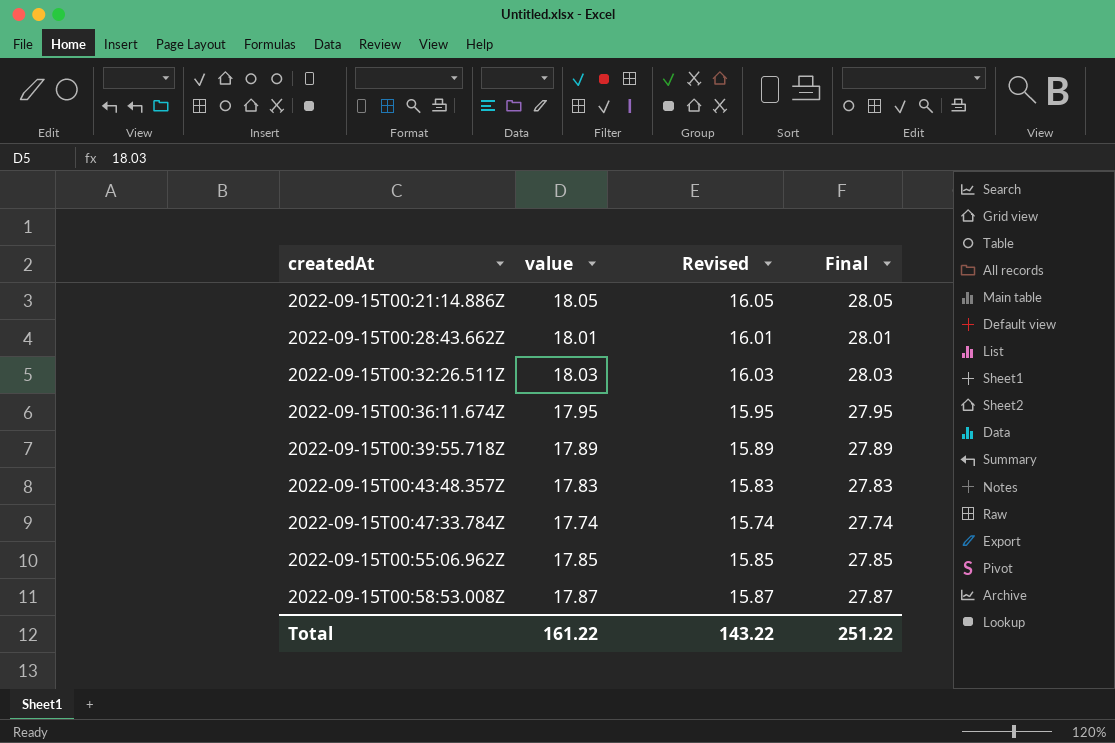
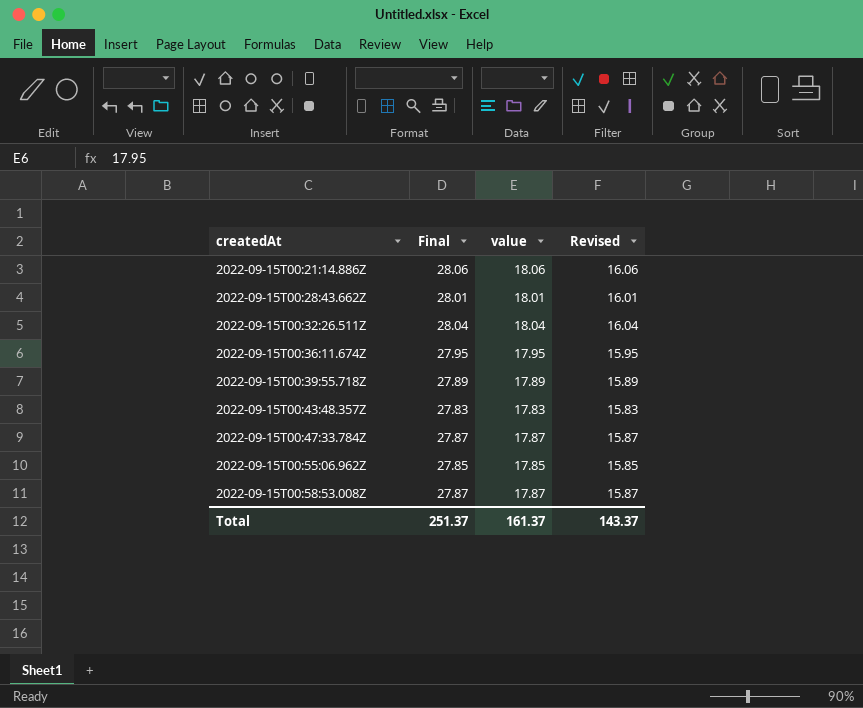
column Final | position: 4 -> 2
2022-09-15T00:21:14.886Z | Final: 28.05 -> 28.06
2022-09-15T00:21:14.886Z | value: 18.05 -> 18.06
2022-09-15T00:21:14.886Z | Revised: 16.05 -> 16.06
2022-09-15T00:32:26.511Z | Final: 28.03 -> 28.04
2022-09-15T00:32:26.511Z | value: 18.03 -> 18.04
2022-09-15T00:32:26.511Z | Revised: 16.03 -> 16.04
2022-09-15T00:47:33.784Z | Final: 27.74 -> 27.87
2022-09-15T00:47:33.784Z | value: 17.74 -> 17.87
2022-09-15T00:47:33.784Z | Revised: 15.74 -> 15.87
Total | Final: 251.22 -> 251.37
Total | value: 161.22 -> 161.37
Total | Revised: 143.22 -> 143.37

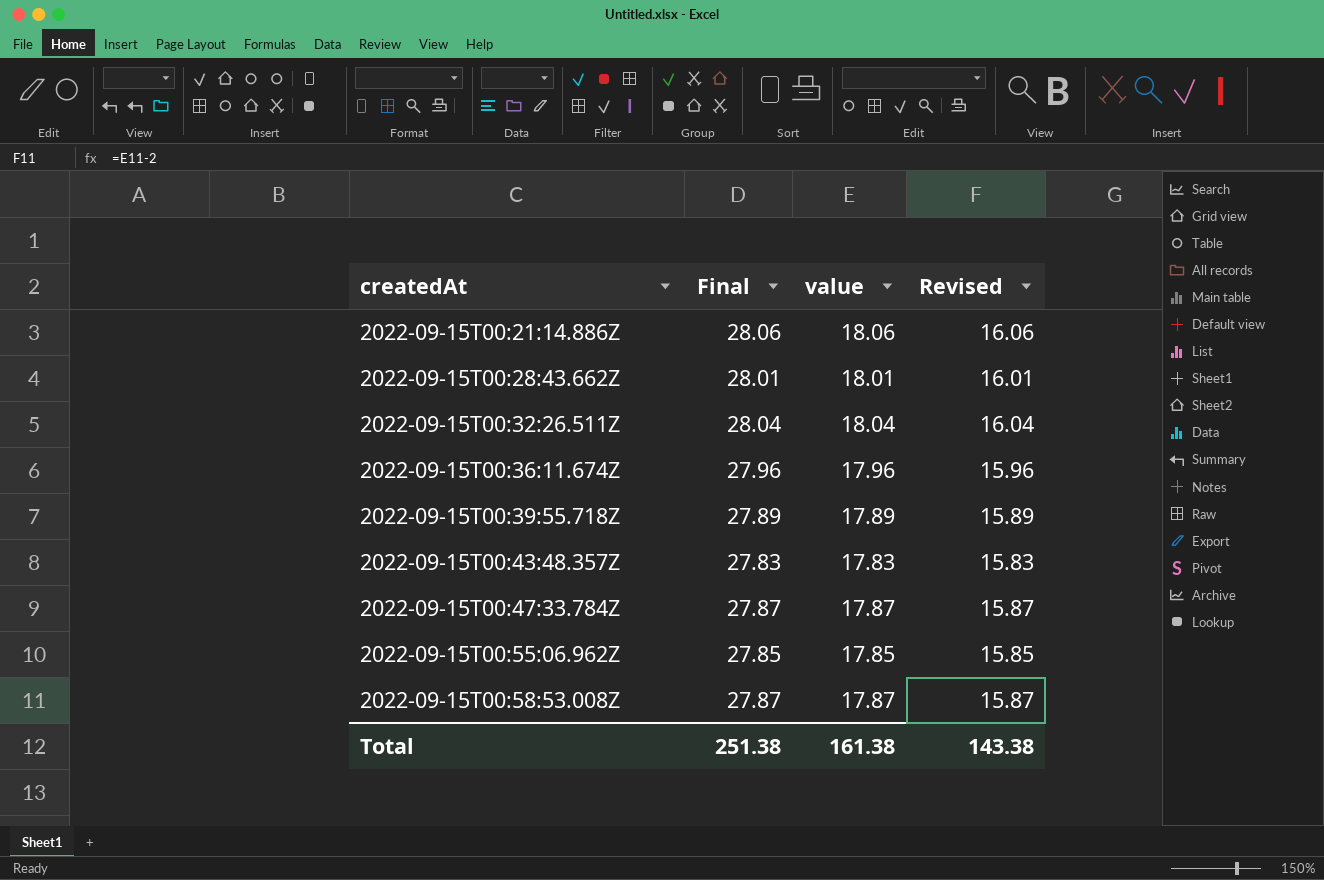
2022-09-15T00:36:11.674Z | Final: 27.95 -> 27.96
2022-09-15T00:36:11.674Z | value: 17.95 -> 17.96
2022-09-15T00:36:11.674Z | Revised: 15.95 -> 15.96
Total | Final: 251.37 -> 251.38
Total | value: 161.37 -> 161.38
Total | Revised: 143.37 -> 143.38

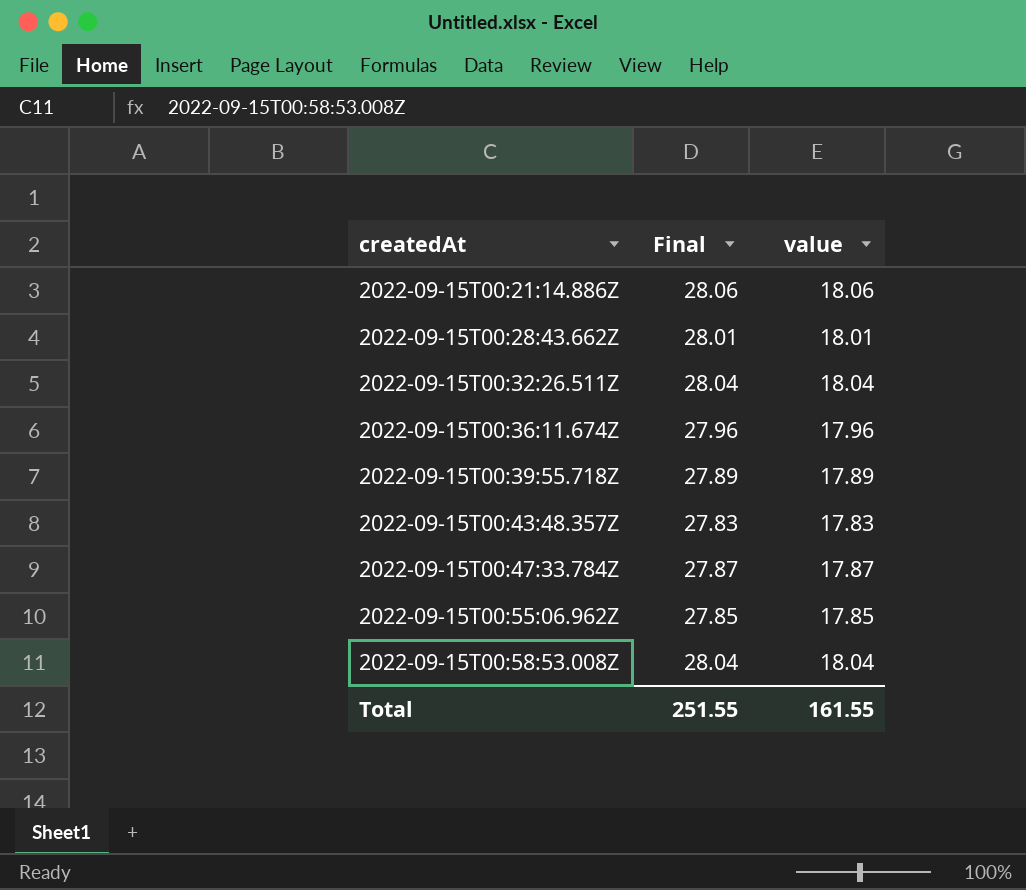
column Revised | formula: [value] - 2 -> none
2022-09-15T00:58:53.008Z | Final: 27.87 -> 28.04
2022-09-15T00:58:53.008Z | value: 17.87 -> 18.04
Total | Final: 251.38 -> 251.55
Total | value: 161.38 -> 161.55

